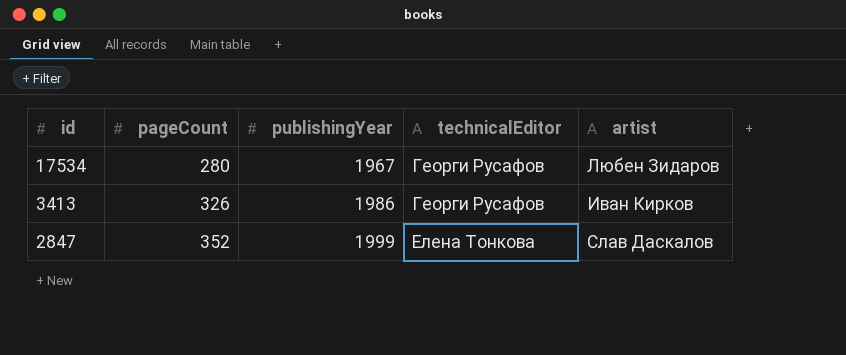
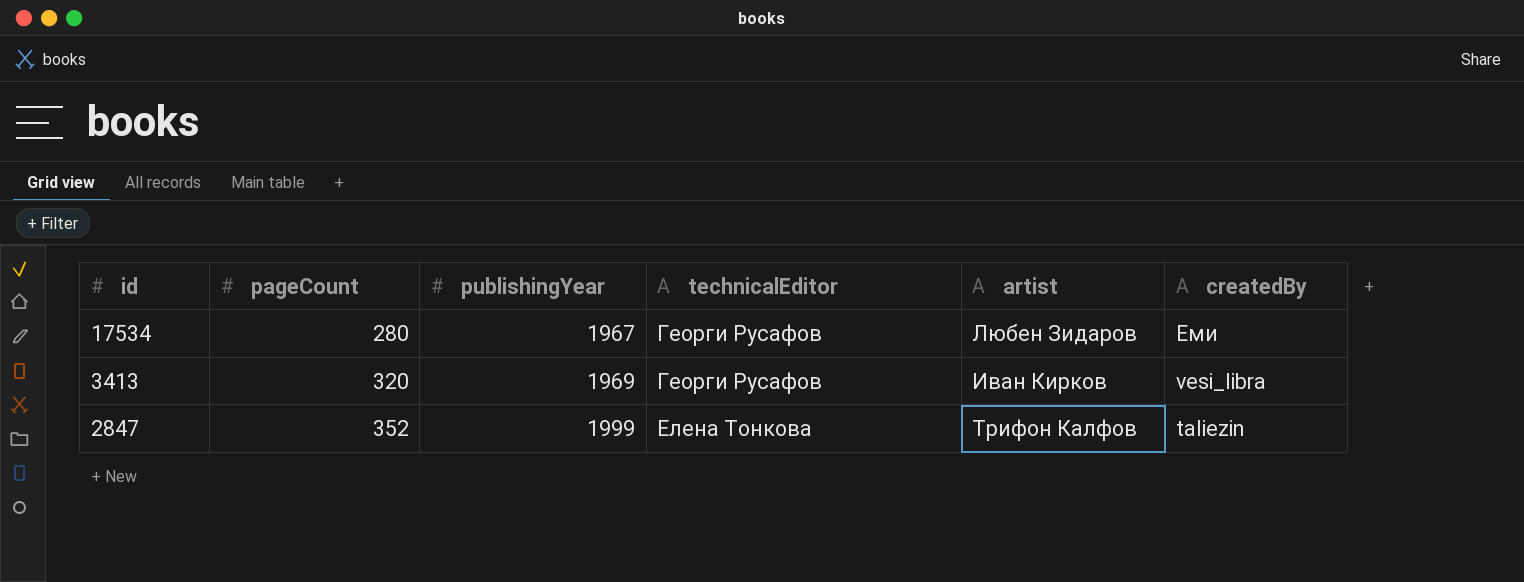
column createdBy | position: none -> 6
3413 | pageCount: 326 -> 320
3413 | publishingYear: 1986 -> 1969
2847 | artist: Слав Даскалов -> Трифон Калфов

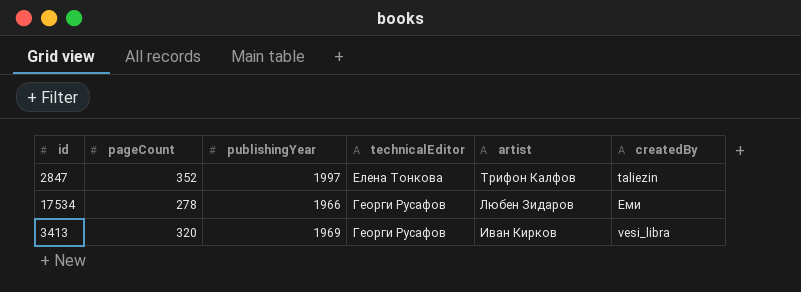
row order: id descending -> technicalEditor descending
2847 | publishingYear: 1999 -> 1997
17534 | pageCount: 280 -> 278
17534 | publishingYear: 1967 -> 1966

